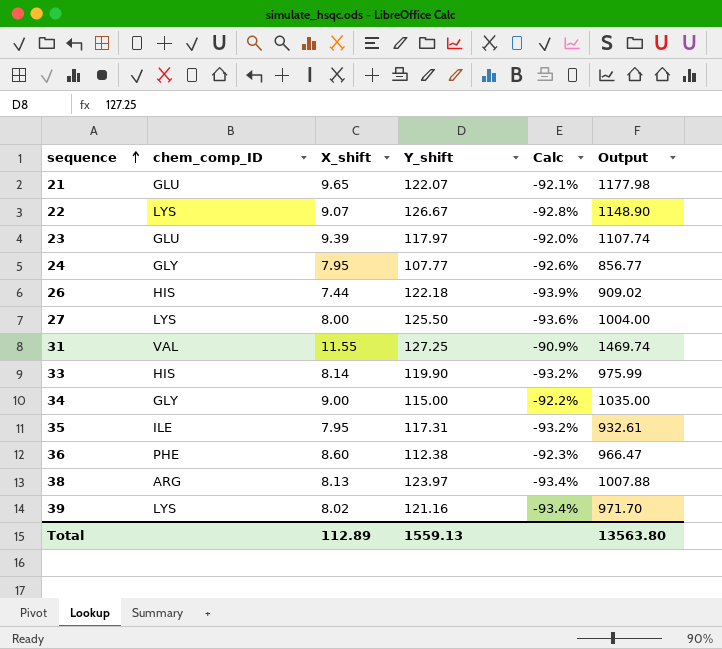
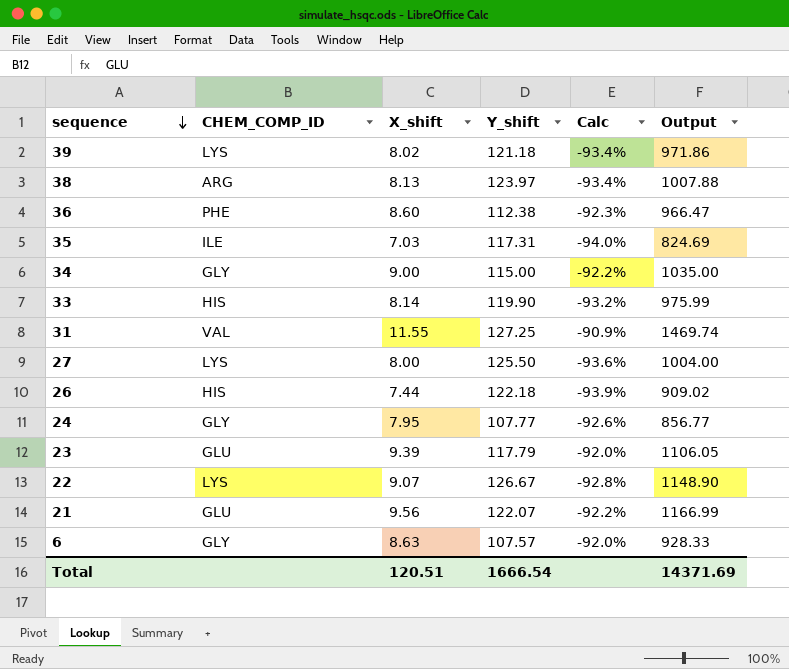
row order: sequence ascending -> sequence descending
column name: chem_comp_ID -> CHEM_COMP_ID
39 | Y_shift: 121.16 -> 121.18
39 | Output: 971.70 -> 971.86
35 | X_shift: 7.95 -> 7.03
35 | Calc: -93.2% -> -94.0%
35 | Output: 932.61 -> 824.69
23 | Y_shift: 117.97 -> 117.79
23 | Output: 1107.74 -> 1106.05
21 | X_shift: 9.65 -> 9.56
21 | Calc: -92.1% -> -92.2%
21 | Output: 1177.98 -> 1166.99
row 6: none -> GLY | 8.63 | 107.57 | -92.0% | 928.33
Total | X_shift: 112.89 -> 120.51
Total | Y_shift: 1559.13 -> 1666.54
Total | Output: 13563.80 -> 14371.69

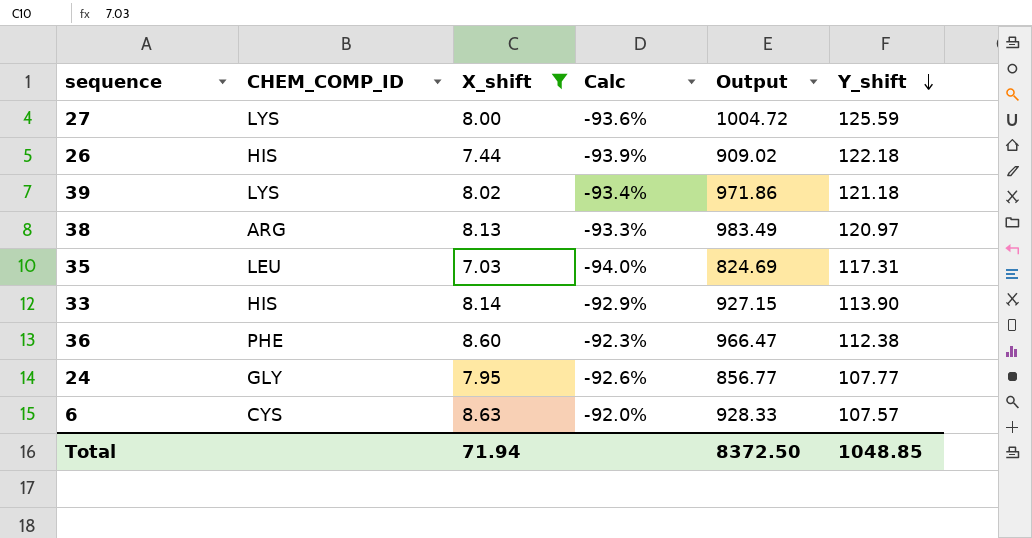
filter: none -> X_shift <= 8.63
row order: sequence descending -> Y_shift descending
column Y_shift | position: 4 -> 6
27 | Output: 1004.00 -> 1004.72
27 | Y_shift: 125.50 -> 125.59
38 | Calc: -93.4% -> -93.3%
38 | Output: 1007.88 -> 983.49
38 | Y_shift: 123.97 -> 120.97
35 | CHEM_COMP_ID: ILE -> LEU
33 | Calc: -93.2% -> -92.9%
33 | Output: 975.99 -> 927.15
33 | Y_shift: 119.90 -> 113.90
6 | CHEM_COMP_ID: GLY -> CYS
Total | X_shift: 120.51 -> 71.94
Total | Output: 14371.69 -> 8372.50
Total | Y_shift: 1666.54 -> 1048.85

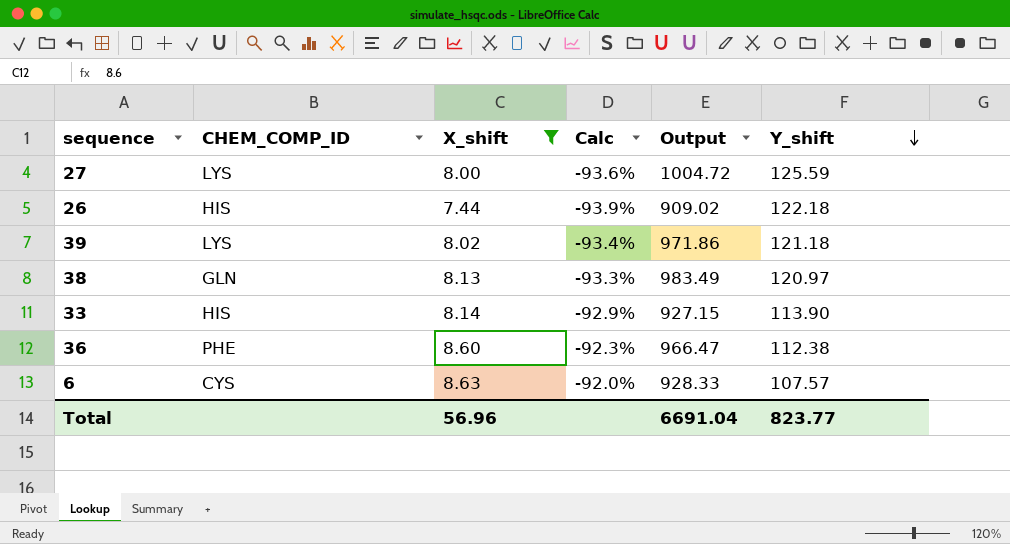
row 35: LEU | 7.03 | -94.0% | 824.69 | 117.31 -> none
row 24: GLY | 7.95 | -92.6% | 856.77 | 107.77 -> none
38 | CHEM_COMP_ID: ARG -> GLN
Total | X_shift: 71.94 -> 56.96
Total | Output: 8372.50 -> 6691.04
Total | Y_shift: 1048.85 -> 823.77

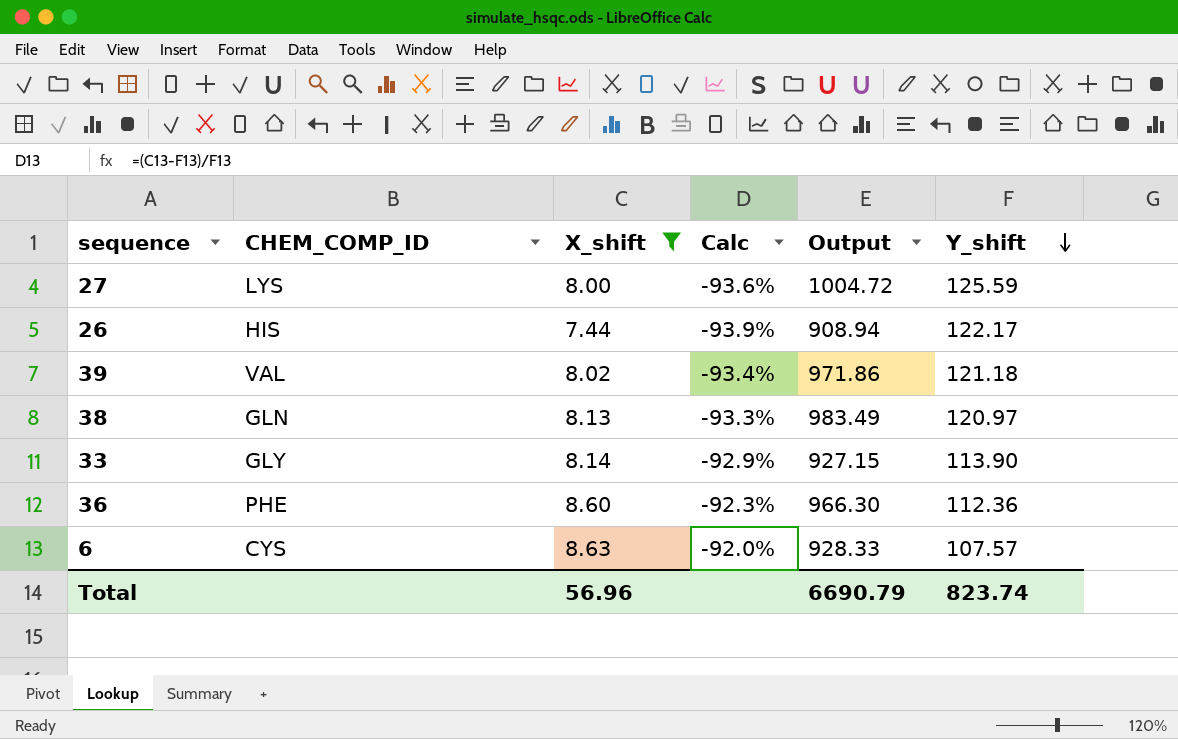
26 | Output: 909.02 -> 908.94
26 | Y_shift: 122.18 -> 122.17
39 | CHEM_COMP_ID: LYS -> VAL
33 | CHEM_COMP_ID: HIS -> GLY
36 | Output: 966.47 -> 966.30
36 | Y_shift: 112.38 -> 112.36
Total | Output: 6691.04 -> 6690.79
Total | Y_shift: 823.77 -> 823.74

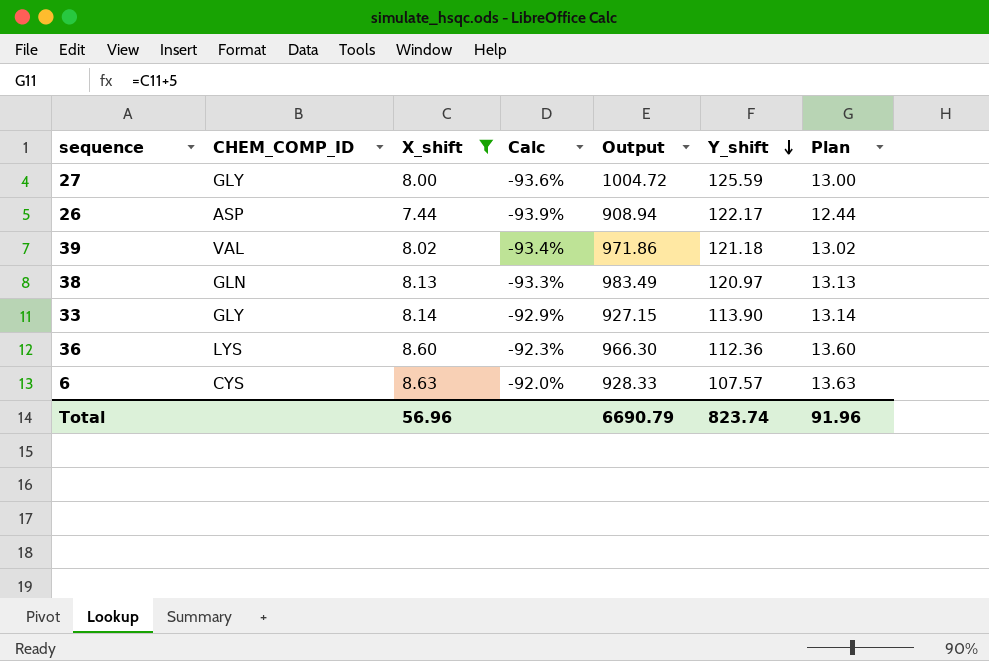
column Plan | formula: none -> [X_shift] + 5
27 | CHEM_COMP_ID: LYS -> GLY
26 | CHEM_COMP_ID: HIS -> ASP
36 | CHEM_COMP_ID: PHE -> LYS

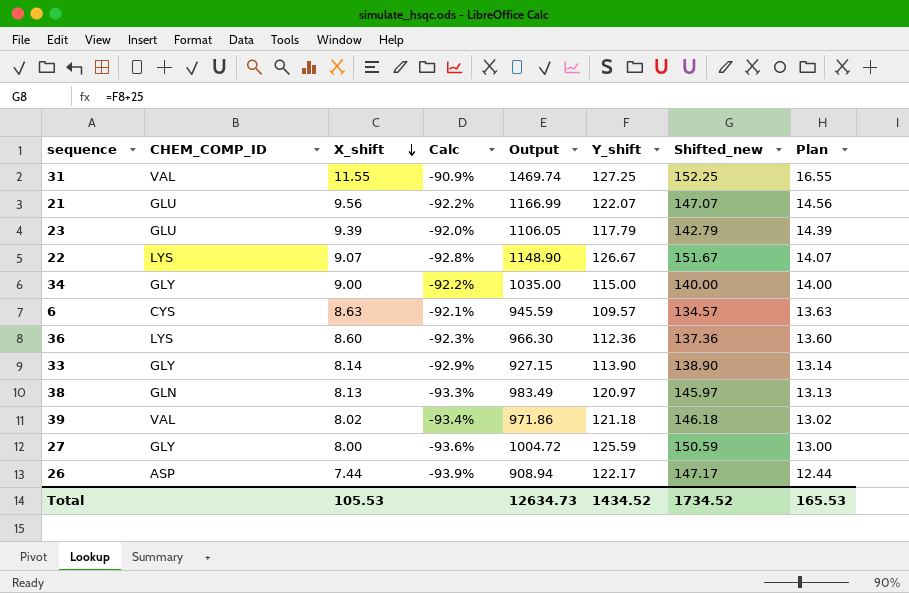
filter: X_shift <= 8.63 -> none
row order: Y_shift descending -> X_shift descending
column Shifted_new | formula: none -> [Y_shift] + 25
6 | Calc: -92.0% -> -92.1%
6 | Output: 928.33 -> 945.59
6 | Y_shift: 107.57 -> 109.57
Total | X_shift: 56.96 -> 105.53
Total | Output: 6690.79 -> 12634.73
Total | Y_shift: 823.74 -> 1434.52
Total | Plan: 91.96 -> 165.53

